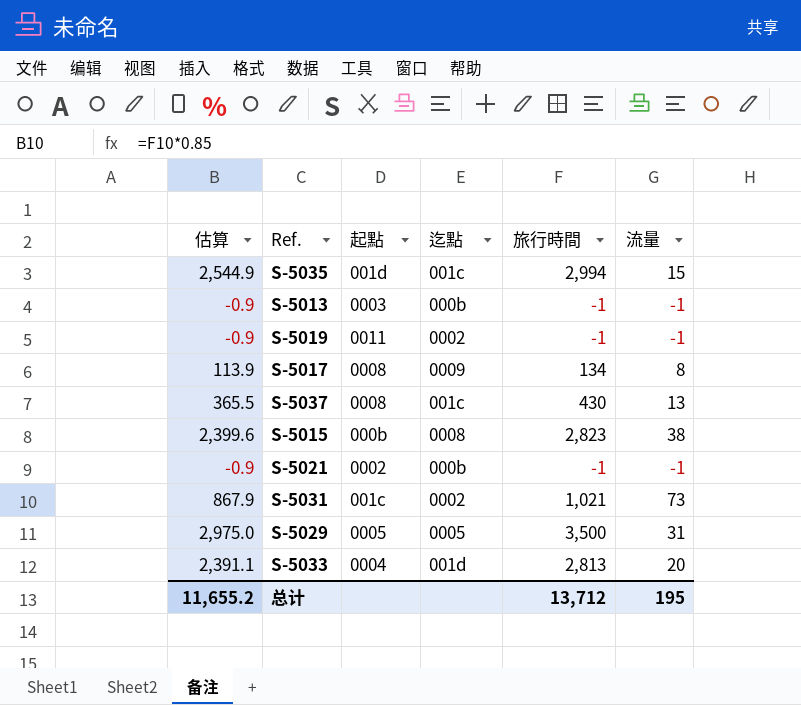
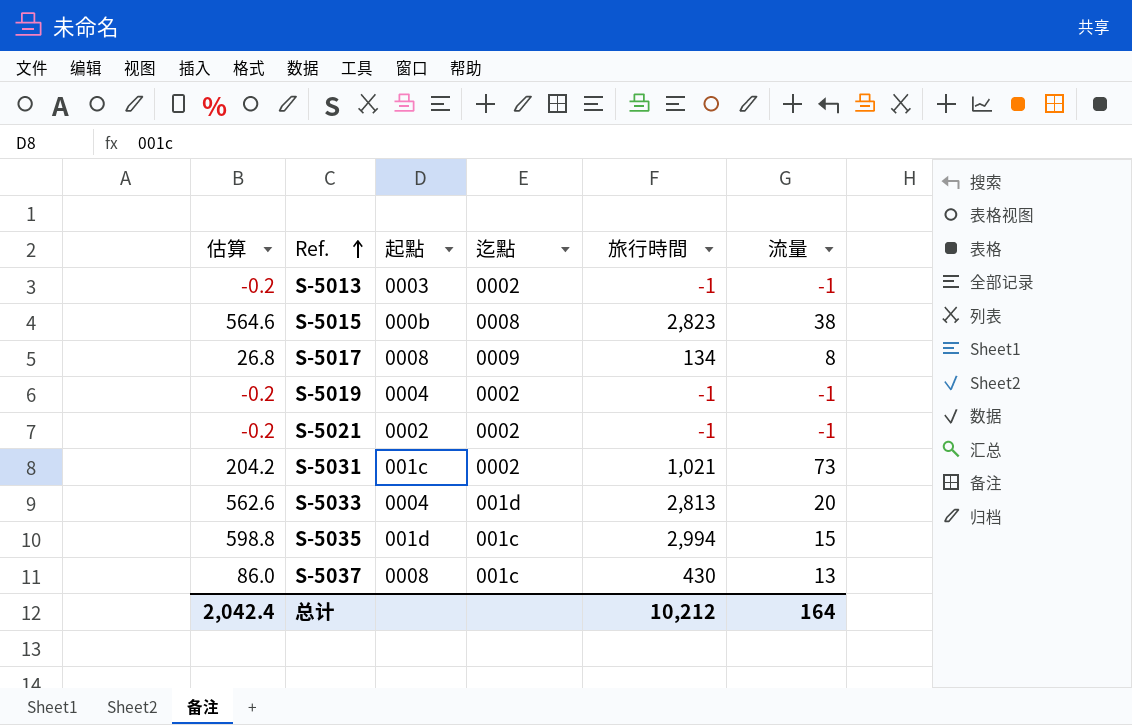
row order: none -> Ref. ascending
column 估算 | formula: [旅行時間] * 0.85 -> [旅行時間] * 0.2
row S-5029: 2,975.0 | 0005 | 0005 | 3,500 | 31 -> none
S-5013 | 迄點: 000b -> 0002
S-5019 | 起點: 0011 -> 0004
S-5021 | 迄點: 000b -> 0002
总计 | 估算: 11,655.2 -> 2,042.4
总计 | 旅行時間: 13,712 -> 10,212
总计 | 流量: 195 -> 164

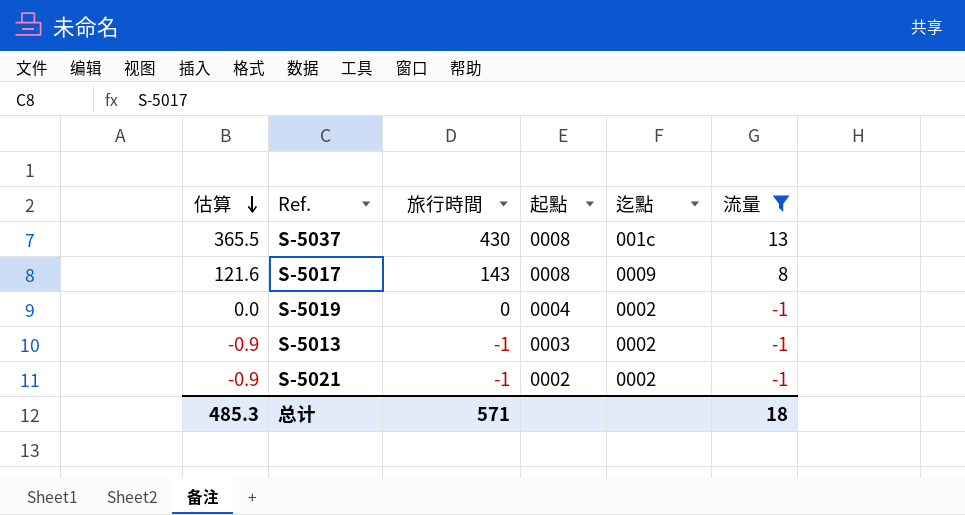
filter: none -> 流量 <= 13
row order: Ref. ascending -> 估算 descending
column 估算 | formula: [旅行時間] * 0.2 -> [旅行時間] * 0.85
column 旅行時間 | position: 5 -> 3
S-5017 | 旅行時間: 134 -> 143
S-5019 | 旅行時間: -1 -> 0
总计 | 估算: 2,042.4 -> 485.3
总计 | 旅行時間: 10,212 -> 571
总计 | 流量: 164 -> 18

